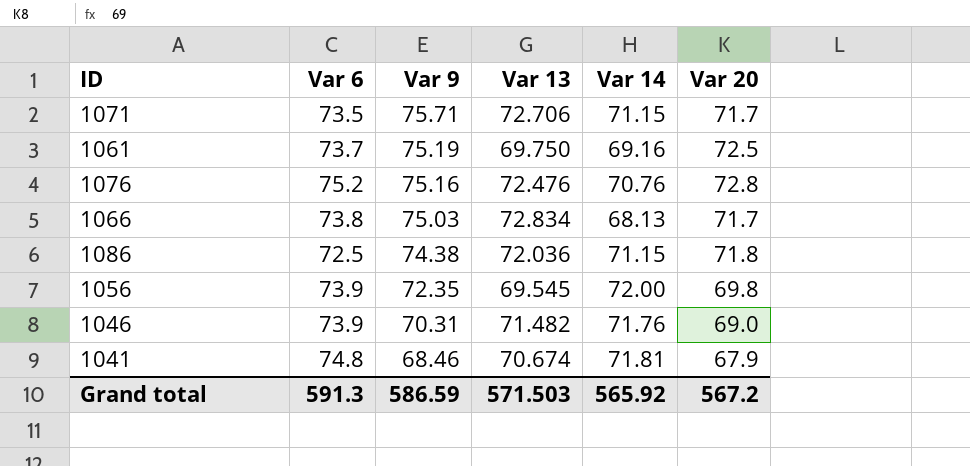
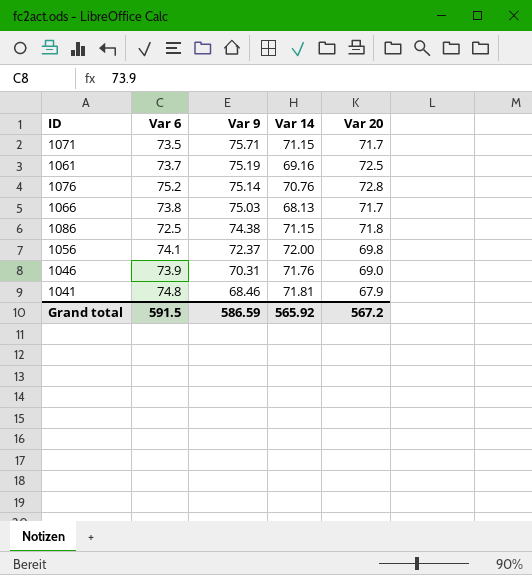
column Var 13 | position: 4 -> none
1076 | Var 9: 75.16 -> 75.14
1056 | Var 6: 73.9 -> 74.1
1056 | Var 9: 72.35 -> 72.37
Grand total | Var 6: 591.3 -> 591.5

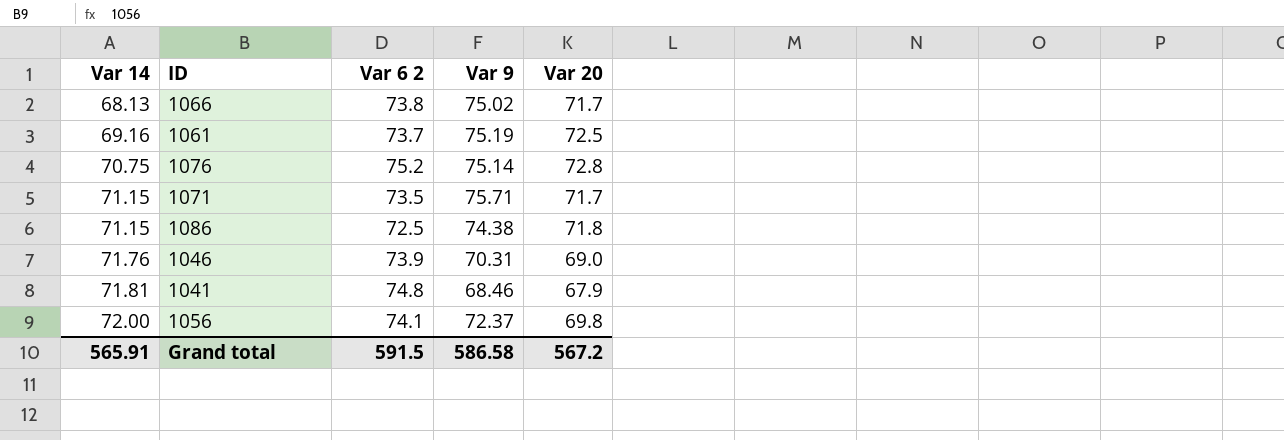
row order: Var 9 descending -> Var 14 ascending
column Var 14 | position: 4 -> 1
column name: Var 6 -> Var 6 2
1066 | Var 9: 75.03 -> 75.02
1076 | Var 14: 70.76 -> 70.75
Grand total | Var 14: 565.92 -> 565.91
Grand total | Var 9: 586.59 -> 586.58

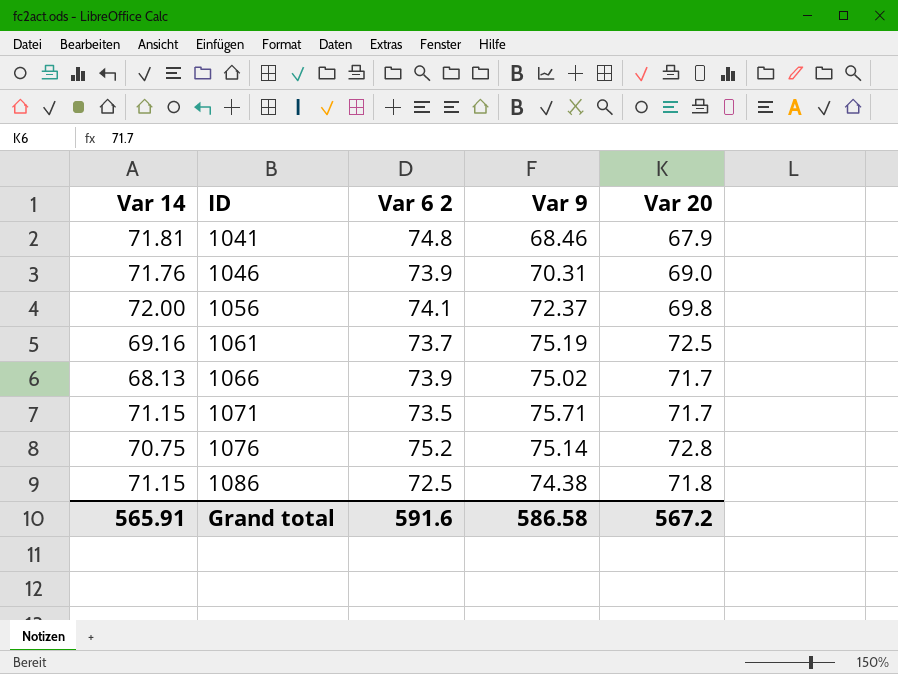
row order: Var 14 ascending -> ID ascending
1066 | Var 6 2: 73.8 -> 73.9
Grand total | Var 6 2: 591.5 -> 591.6

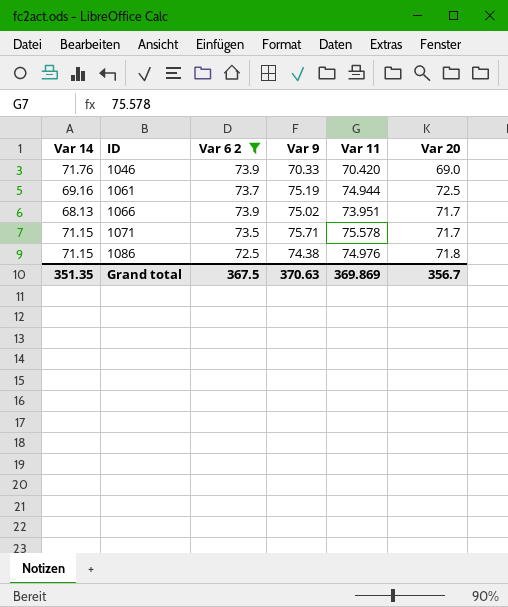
filter: none -> Var 6 2 <= 73.9
column Var 11 | position: none -> 5
1046 | Var 9: 70.31 -> 70.33
Grand total | Var 14: 565.91 -> 351.35
Grand total | Var 6 2: 591.6 -> 367.5
Grand total | Var 9: 586.58 -> 370.63
Grand total | Var 20: 567.2 -> 356.7

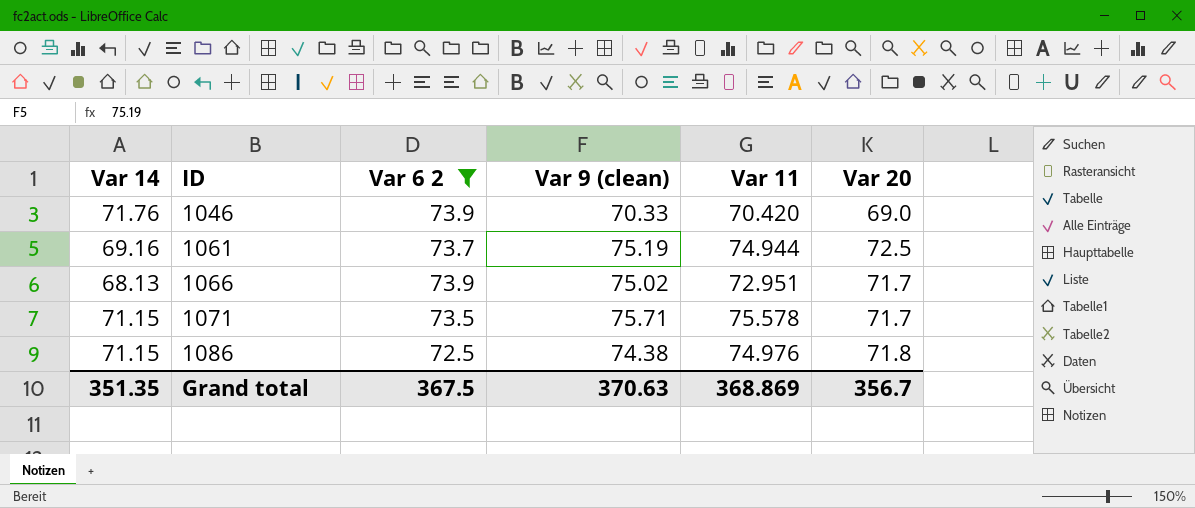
column name: Var 9 -> Var 9 (clean)
1066 | Var 11: 73.951 -> 72.951
Grand total | Var 11: 369.869 -> 368.869

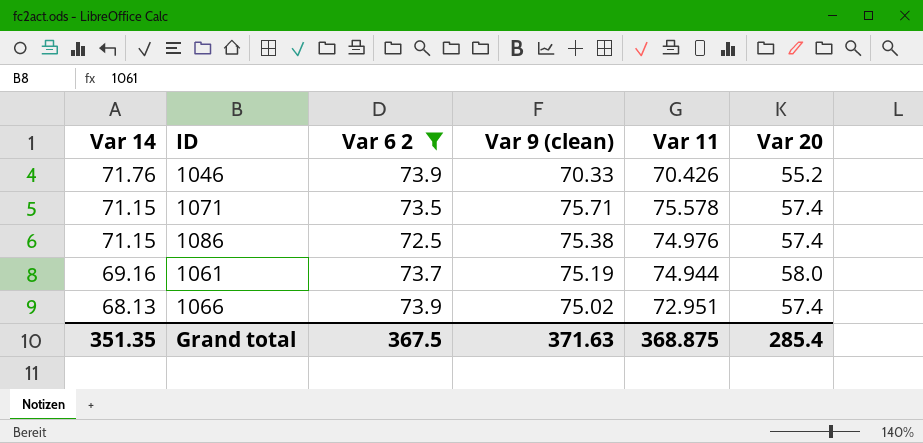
row order: ID ascending -> Var 14 descending
1046 | Var 11: 70.420 -> 70.426
1046 | Var 20: 69.0 -> 55.2
1071 | Var 20: 71.7 -> 57.4
1086 | Var 9 (clean): 74.38 -> 75.38
1086 | Var 20: 71.8 -> 57.4
1061 | Var 20: 72.5 -> 58.0
1066 | Var 20: 71.7 -> 57.4
Grand total | Var 9 (clean): 370.63 -> 371.63
Grand total | Var 11: 368.869 -> 368.875
Grand total | Var 20: 356.7 -> 285.4

